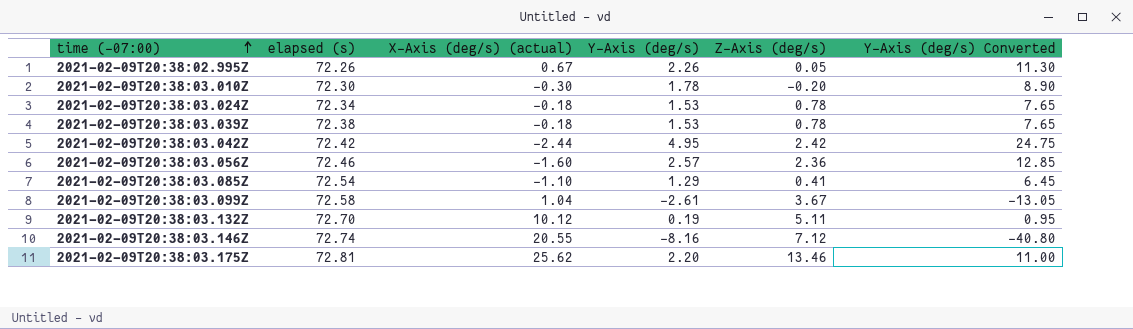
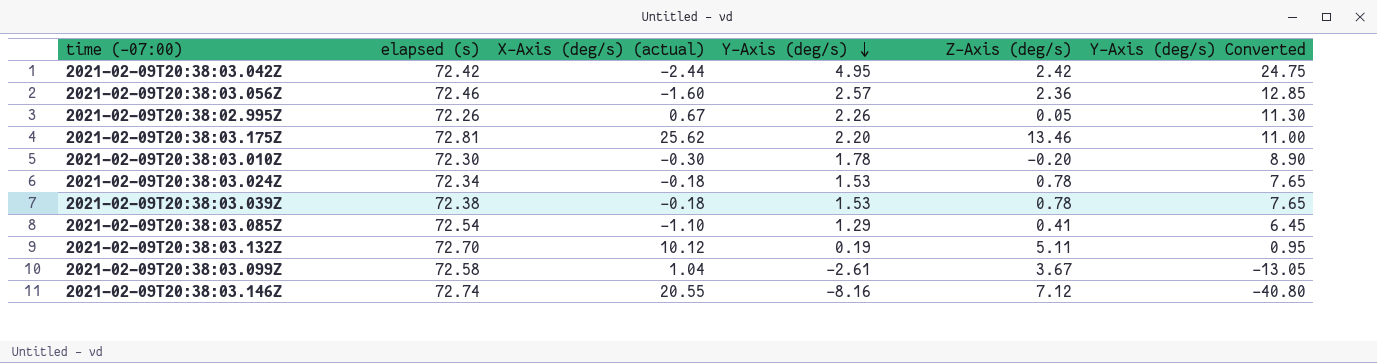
row order: time (-07:00) ascending -> Y-Axis (deg/s) descending

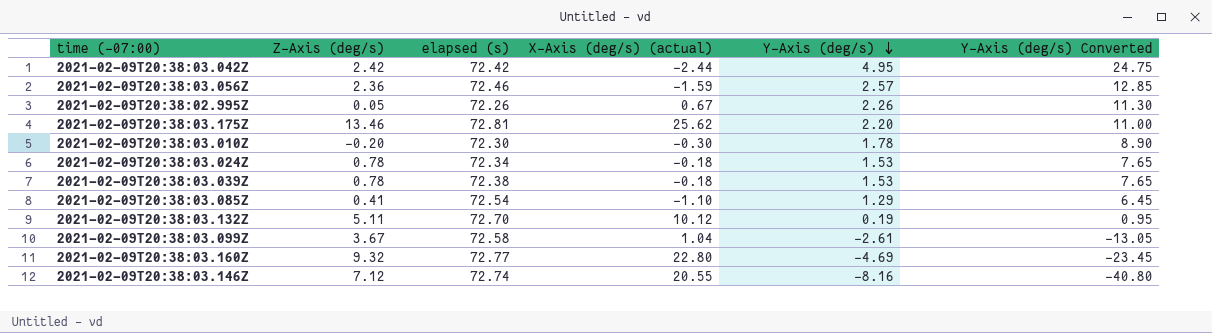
column Z-Axis (deg/s) | position: 5 -> 2
2021-02-09T20:38:03.056Z | X-Axis (deg/s) (actual): -1.60 -> -1.59
row 2021-02-09T20:38:03.160Z: none -> 9.32 | 72.77 | 22.80 | -4.69 | -23.45

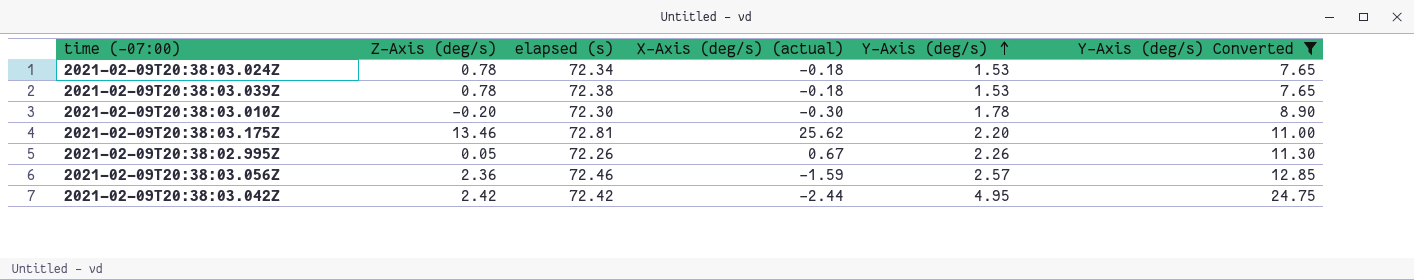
filter: none -> Y-Axis (deg/s) Converted >= 7.65
row order: Y-Axis (deg/s) descending -> Y-Axis (deg/s) ascending

